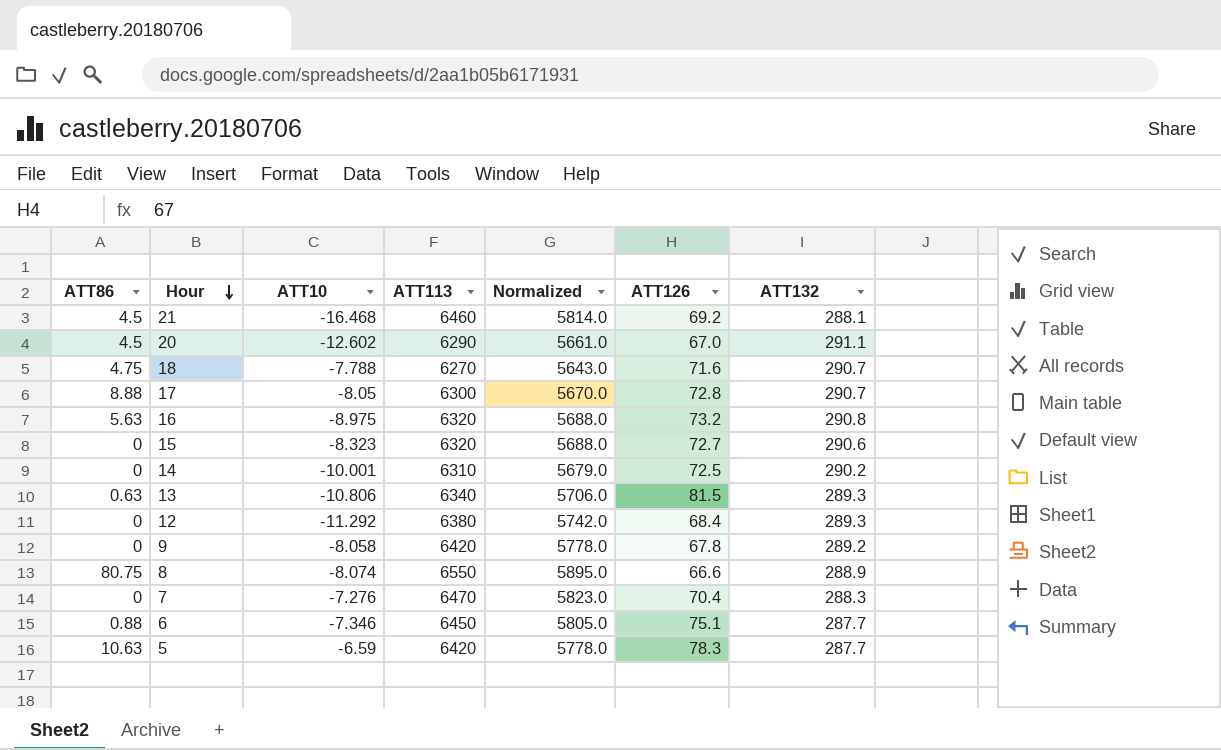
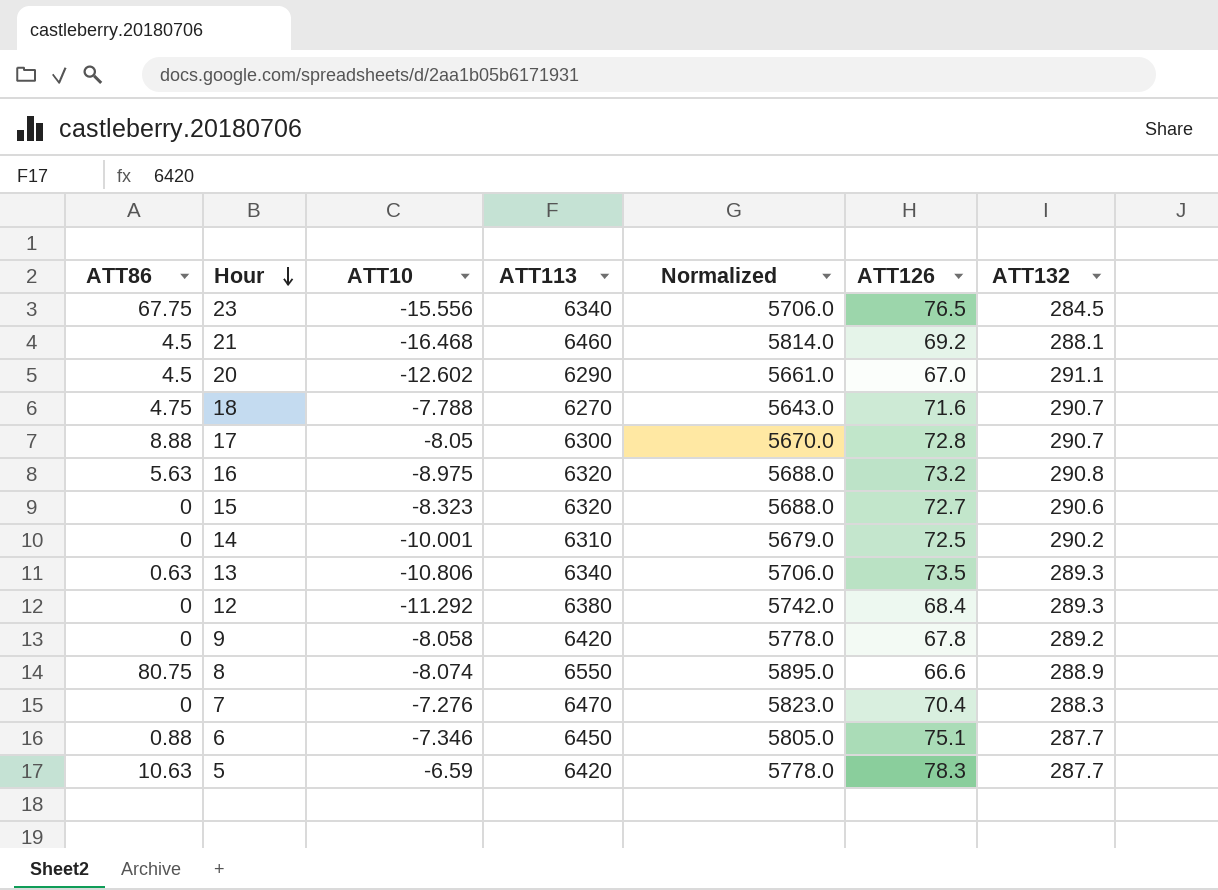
row 23: none -> 67.75 | -15.556 | 6340 | 5706.0 | 76.5 | 284.5
13 | ATT126: 81.5 -> 73.5

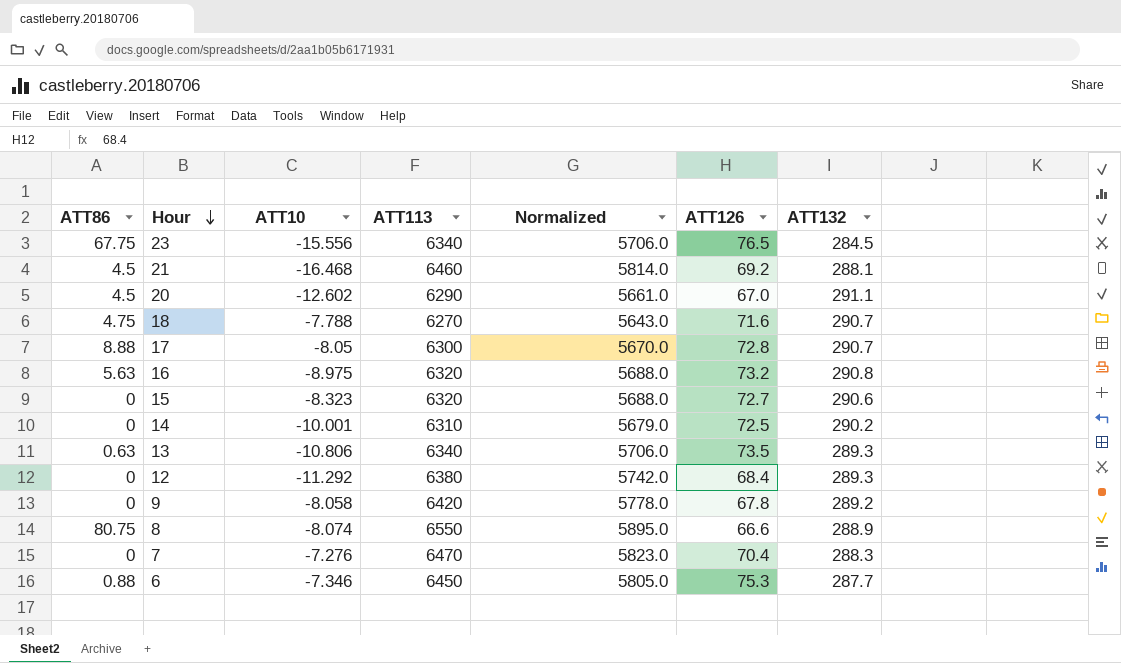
row 5: 10.63 | -6.59 | 6420 | 5778.0 | 78.3 | 287.7 -> none
6 | ATT126: 75.1 -> 75.3

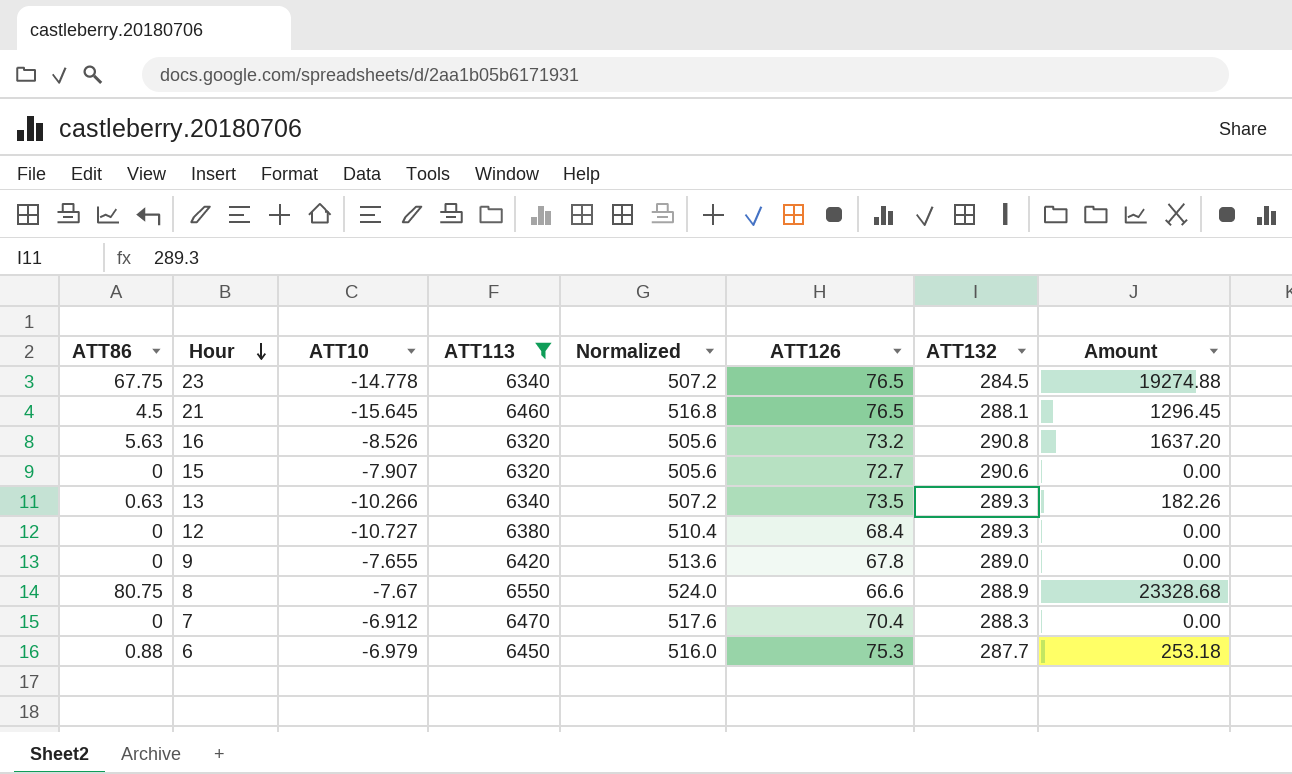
filter: none -> ATT113 >= 6320
column Normalized | formula: [ATT113] * 0.9 -> [ATT113] * 0.08
column Amount | formula: none -> [ATT86] * [ATT132]
23 | ATT10: -15.556 -> -14.778
21 | ATT10: -16.468 -> -15.645
21 | ATT126: 69.2 -> 76.5
16 | ATT10: -8.975 -> -8.526
15 | ATT10: -8.323 -> -7.907
13 | ATT10: -10.806 -> -10.266
12 | ATT10: -11.292 -> -10.727
9 | ATT10: -8.058 -> -7.655
9 | ATT132: 289.2 -> 289.0
8 | ATT10: -8.074 -> -7.67
7 | ATT10: -7.276 -> -6.912
6 | ATT10: -7.346 -> -6.979

